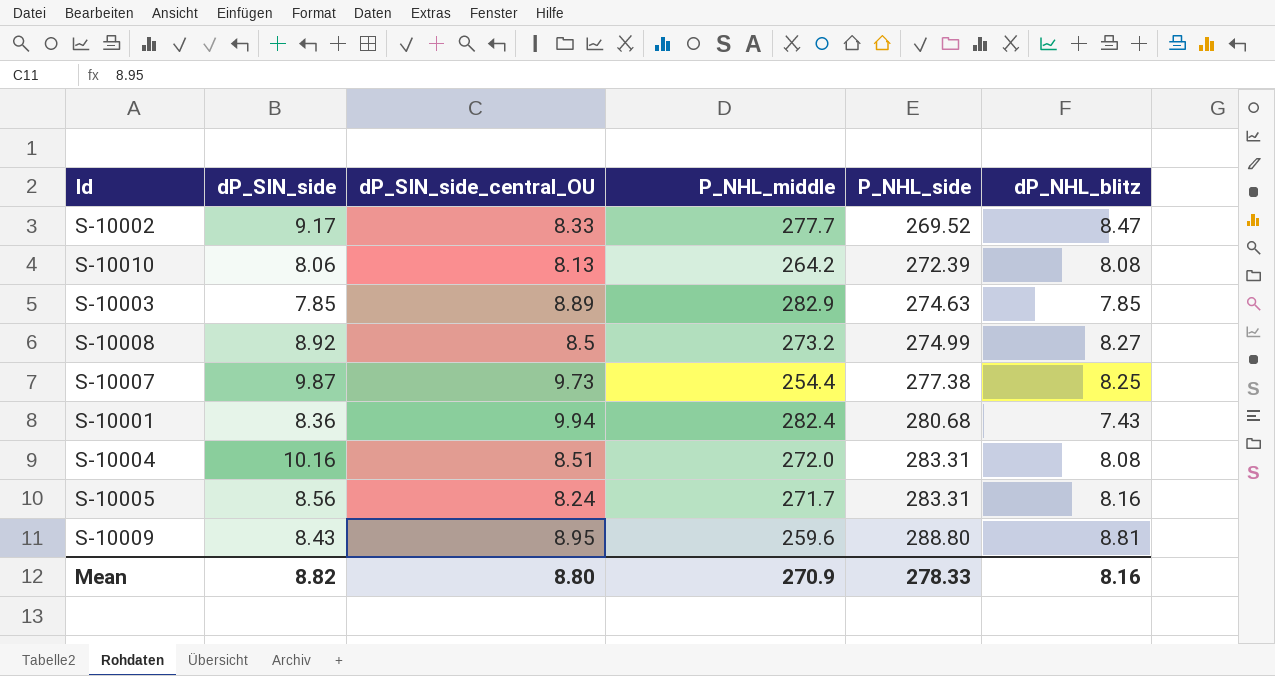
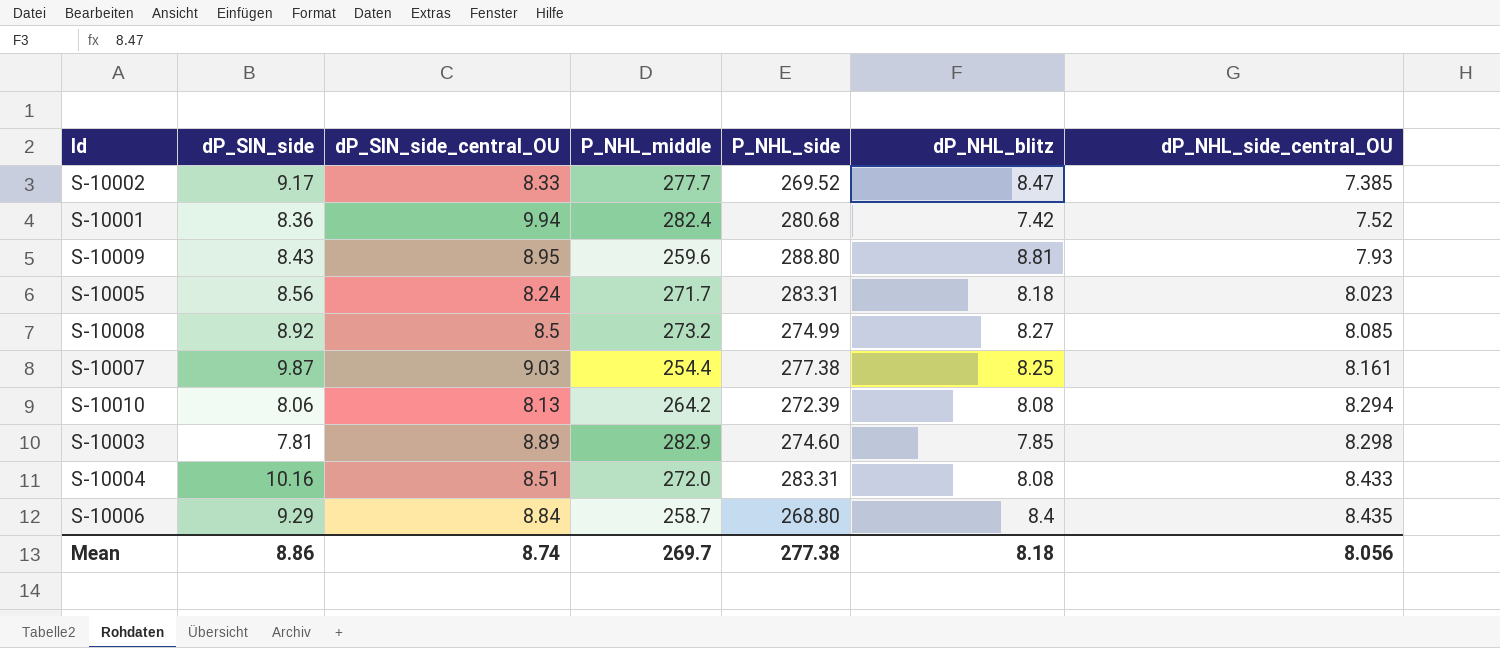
row order: P_NHL_side ascending -> dP_NHL_side_central_OU ascending
column dP_NHL_side_central_OU | position: none -> 7
S-10001 | dP_NHL_blitz: 7.43 -> 7.42
S-10005 | dP_NHL_blitz: 8.16 -> 8.18
S-10007 | dP_SIN_side_central_OU: 9.73 -> 9.03
S-10003 | dP_SIN_side: 7.85 -> 7.81
S-10003 | P_NHL_side: 274.63 -> 274.60
row S-10006: none -> 9.29 | 8.84 | 258.7 | 268.80 | 8.4 | 8.435
Mean | dP_SIN_side: 8.82 -> 8.86
Mean | dP_SIN_side_central_OU: 8.80 -> 8.74
Mean | P_NHL_middle: 270.9 -> 269.7
Mean | P_NHL_side: 278.33 -> 277.38
Mean | dP_NHL_blitz: 8.16 -> 8.18

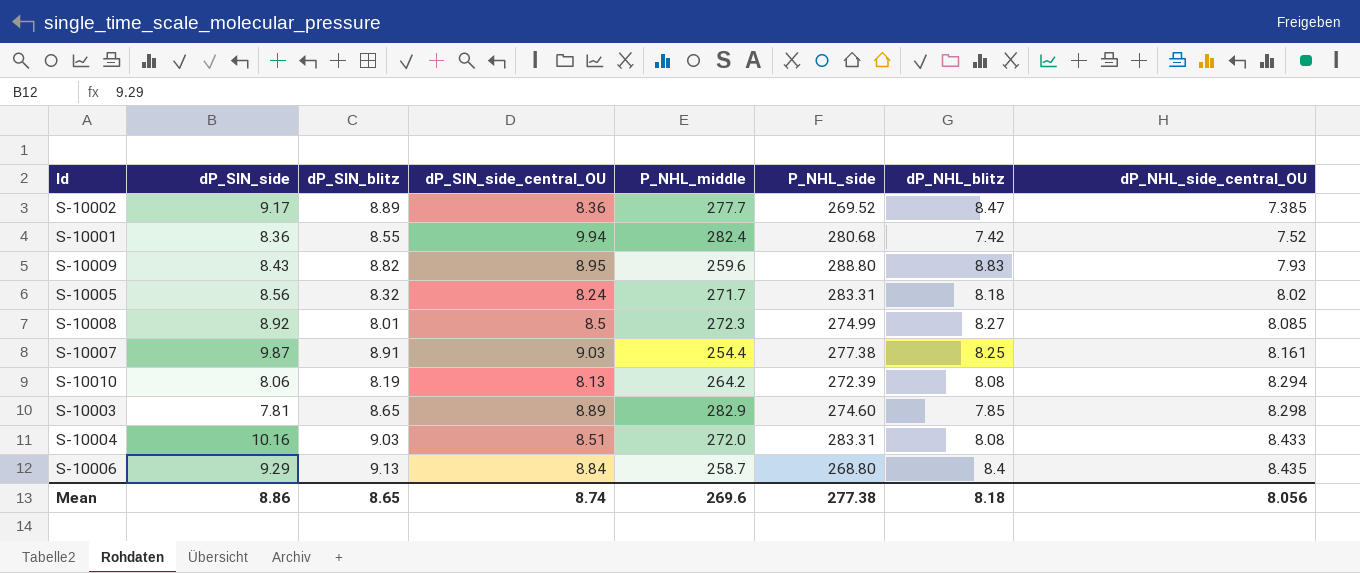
column dP_SIN_blitz | position: none -> 3
S-10002 | dP_SIN_side_central_OU: 8.33 -> 8.36
S-10009 | dP_NHL_blitz: 8.81 -> 8.83
S-10005 | dP_NHL_side_central_OU: 8.023 -> 8.02
S-10008 | P_NHL_middle: 273.2 -> 272.3
Mean | P_NHL_middle: 269.7 -> 269.6

